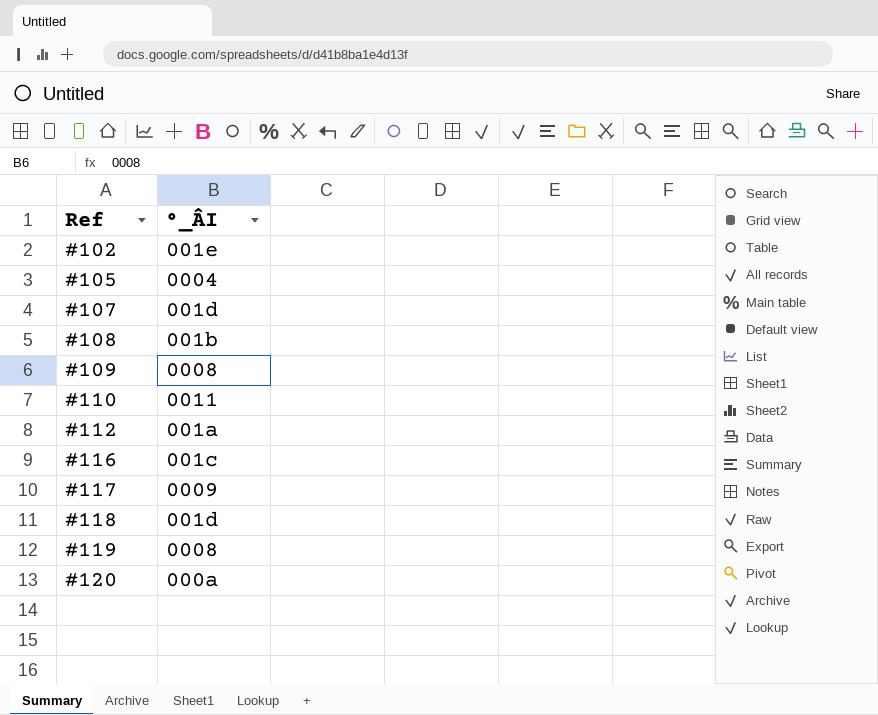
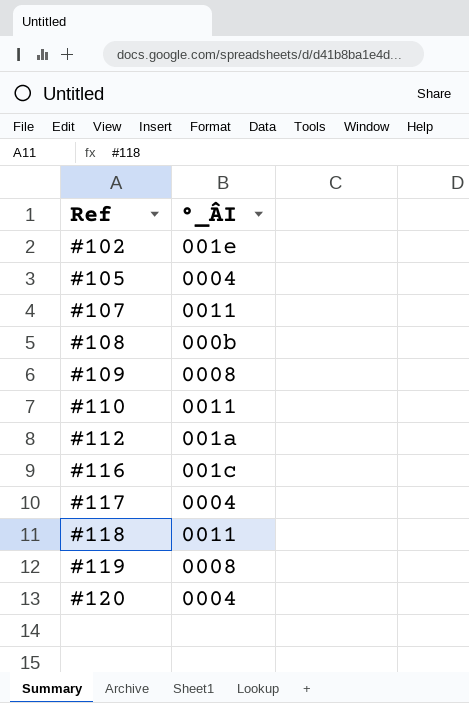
#107 | °_ÂI: 001d -> 0011
#108 | °_ÂI: 001b -> 000b
#117 | °_ÂI: 0009 -> 0004
#118 | °_ÂI: 001d -> 0011
#120 | °_ÂI: 000a -> 0004

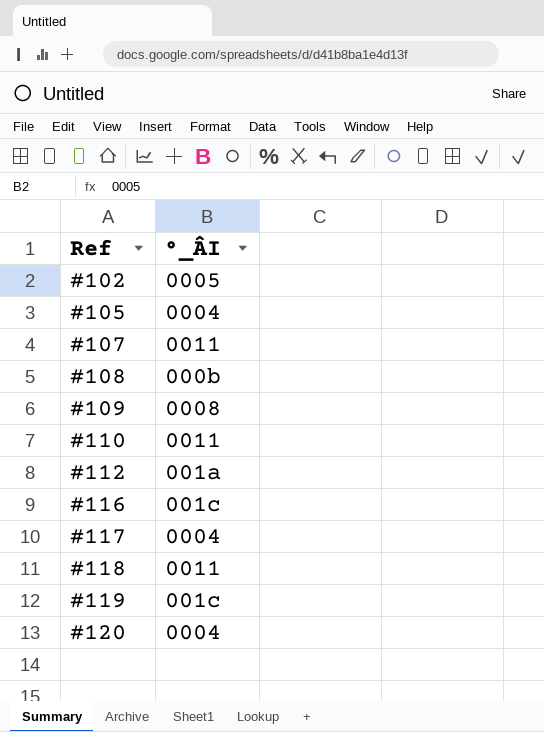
#102 | °_ÂI: 001e -> 0005
#119 | °_ÂI: 0008 -> 001c

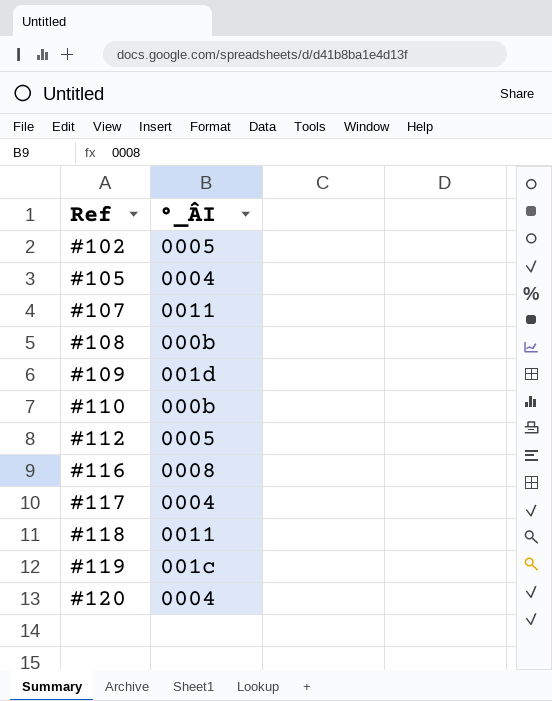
#109 | °_ÂI: 0008 -> 001d
#110 | °_ÂI: 0011 -> 000b
#112 | °_ÂI: 001a -> 0005
#116 | °_ÂI: 001c -> 0008

